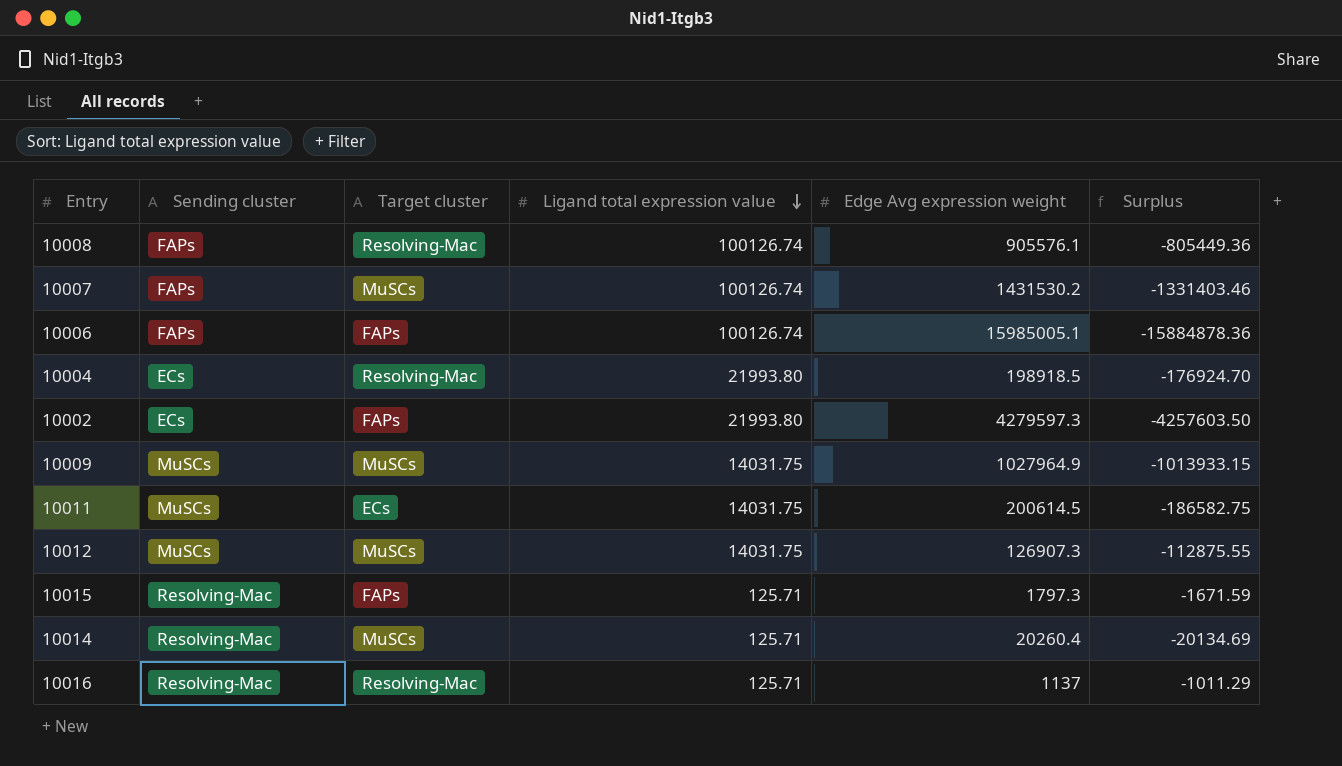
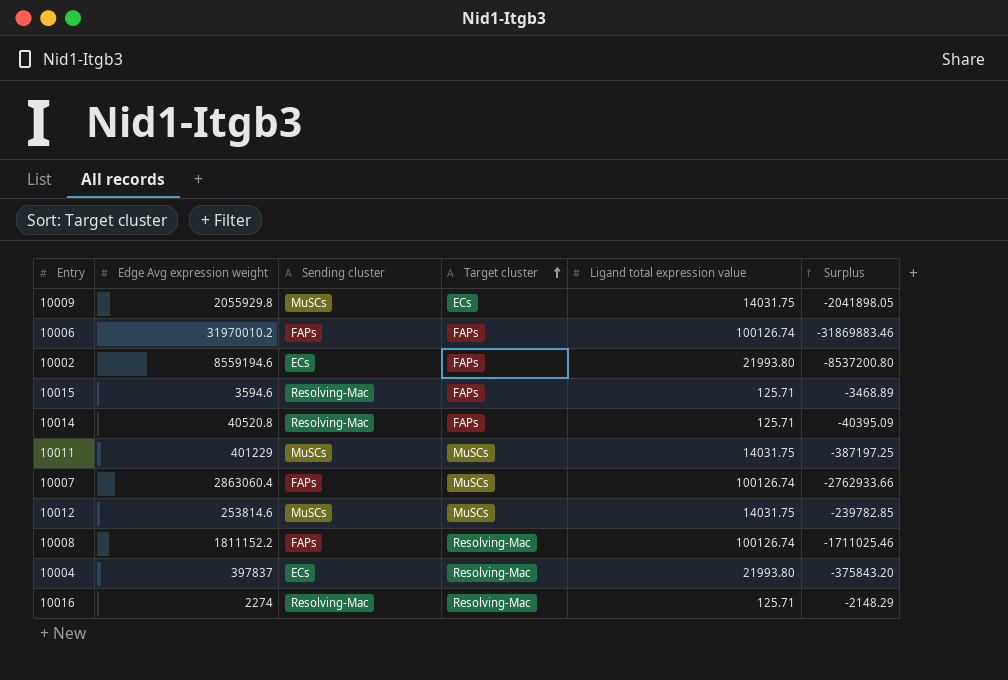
row order: Ligand total expression value descending -> Target cluster ascending
column Edge Avg expression weight | position: 5 -> 2
10009 | Edge Avg expression weight: 1027964.9 -> 2055929.8
10009 | Target cluster: MuSCs -> ECs
10009 | Surplus: -1013933.15 -> -2041898.05
10006 | Edge Avg expression weight: 15985005.1 -> 31970010.2
10006 | Surplus: -15884878.36 -> -31869883.46
10002 | Edge Avg expression weight: 4279597.3 -> 8559194.6
10002 | Surplus: -4257603.50 -> -8537200.80
10015 | Edge Avg expression weight: 1797.3 -> 3594.6
10015 | Surplus: -1671.59 -> -3468.89
10014 | Edge Avg expression weight: 20260.4 -> 40520.8
10014 | Target cluster: MuSCs -> FAPs
10014 | Surplus: -20134.69 -> -40395.09
10011 | Edge Avg expression weight: 200614.5 -> 401229
10011 | Target cluster: ECs -> MuSCs
10011 | Surplus: -186582.75 -> -387197.25
10007 | Edge Avg expression weight: 1431530.2 -> 2863060.4
10007 | Surplus: -1331403.46 -> -2762933.66
10012 | Edge Avg expression weight: 126907.3 -> 253814.6
10012 | Surplus: -112875.55 -> -239782.85
10008 | Edge Avg expression weight: 905576.1 -> 1811152.2
10008 | Surplus: -805449.36 -> -1711025.46
10004 | Edge Avg expression weight: 198918.5 -> 397837
10004 | Surplus: -176924.70 -> -375843.20
10016 | Edge Avg expression weight: 1137 -> 2274
10016 | Surplus: -1011.29 -> -2148.29

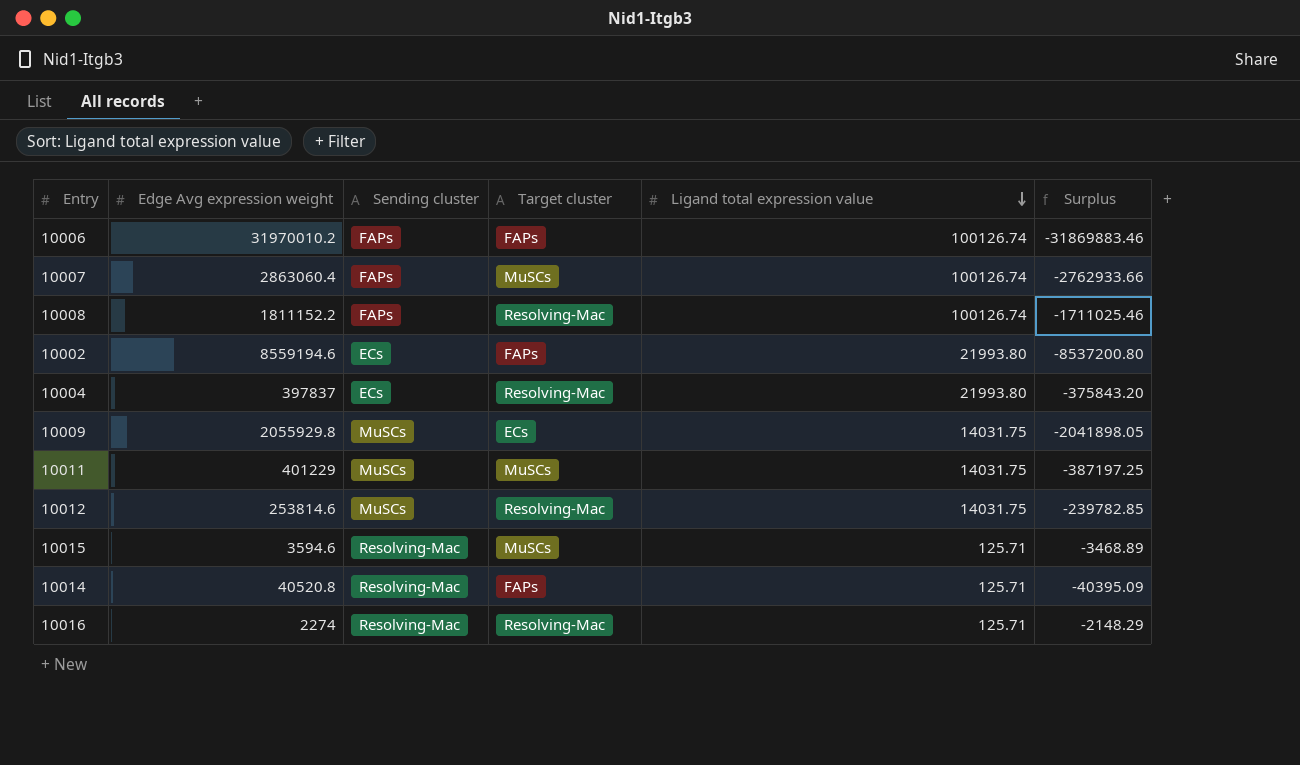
row order: Target cluster ascending -> Ligand total expression value descending
10012 | Target cluster: MuSCs -> Resolving-Mac
10015 | Target cluster: FAPs -> MuSCs

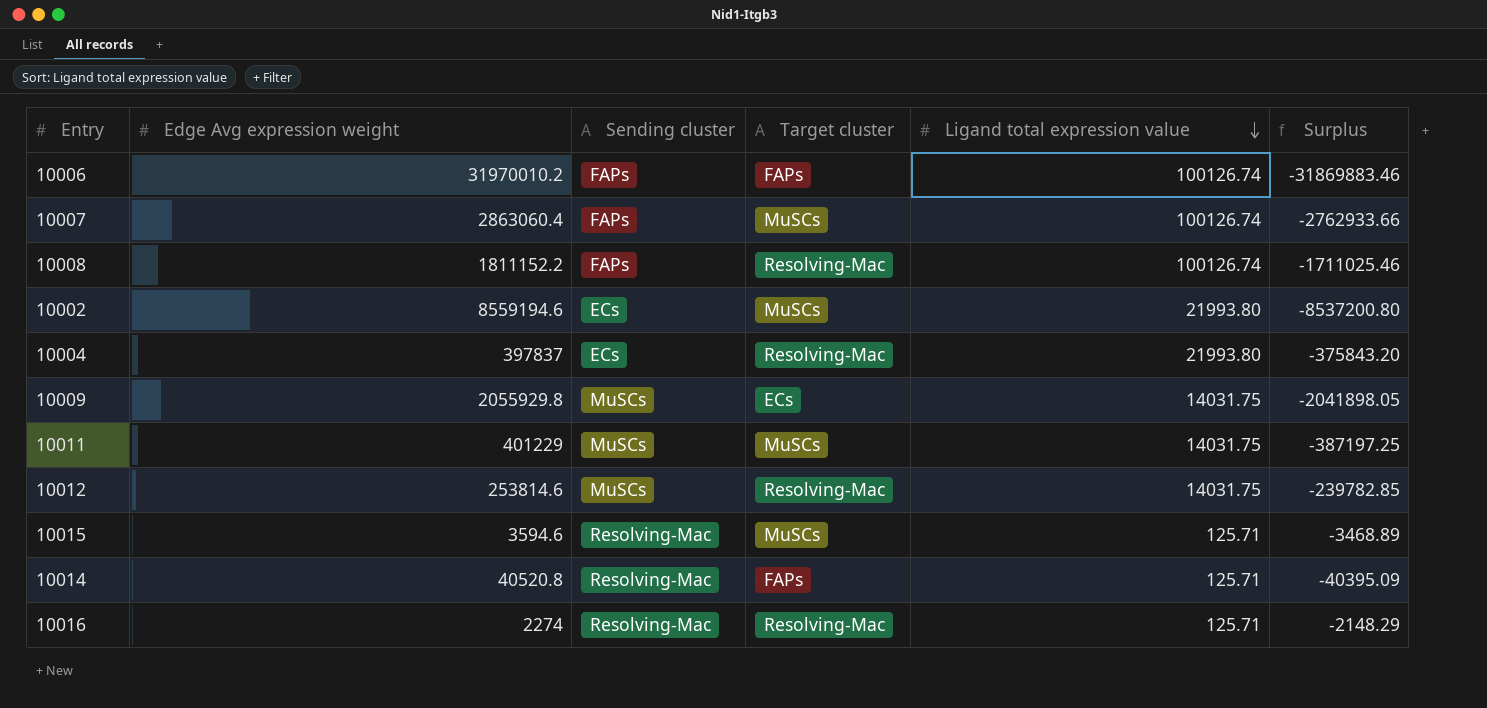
10002 | Target cluster: FAPs -> MuSCs

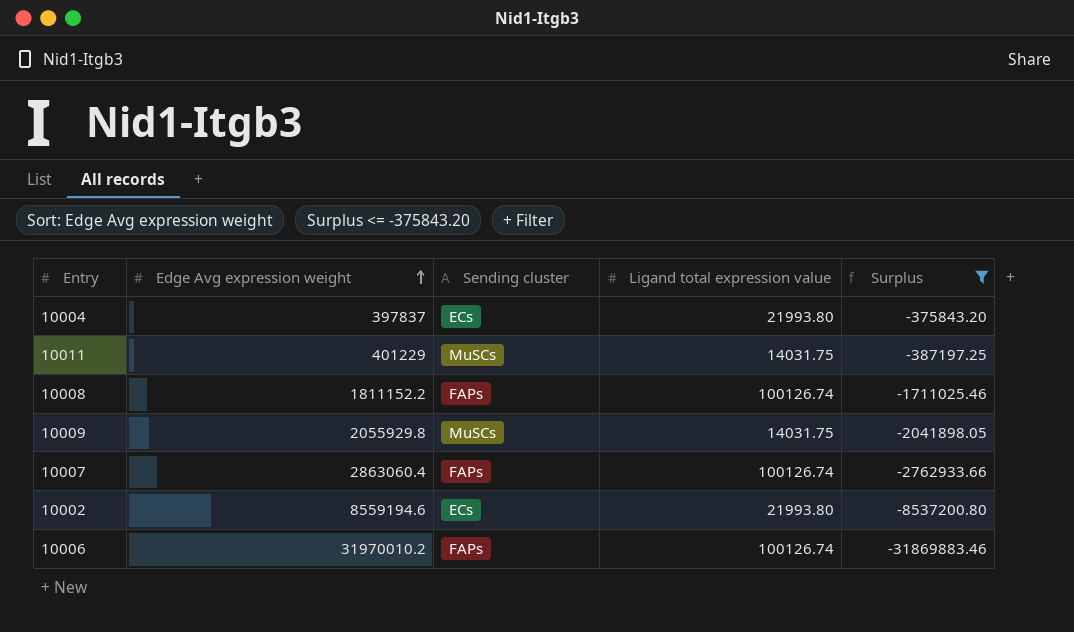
filter: none -> Surplus <= -375843.20
row order: Ligand total expression value descending -> Edge Avg expression weight ascending
column Target cluster | position: 4 -> none

